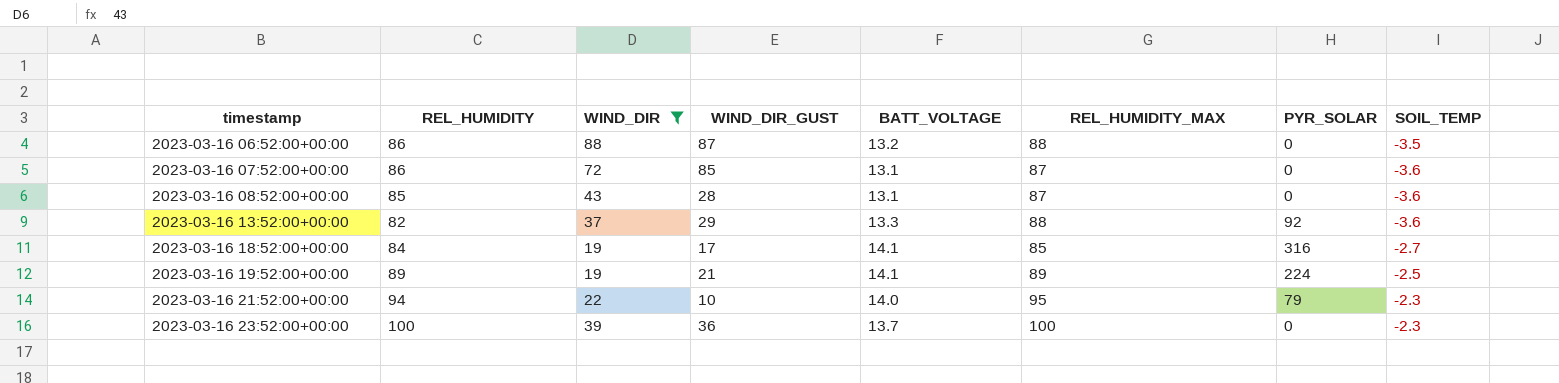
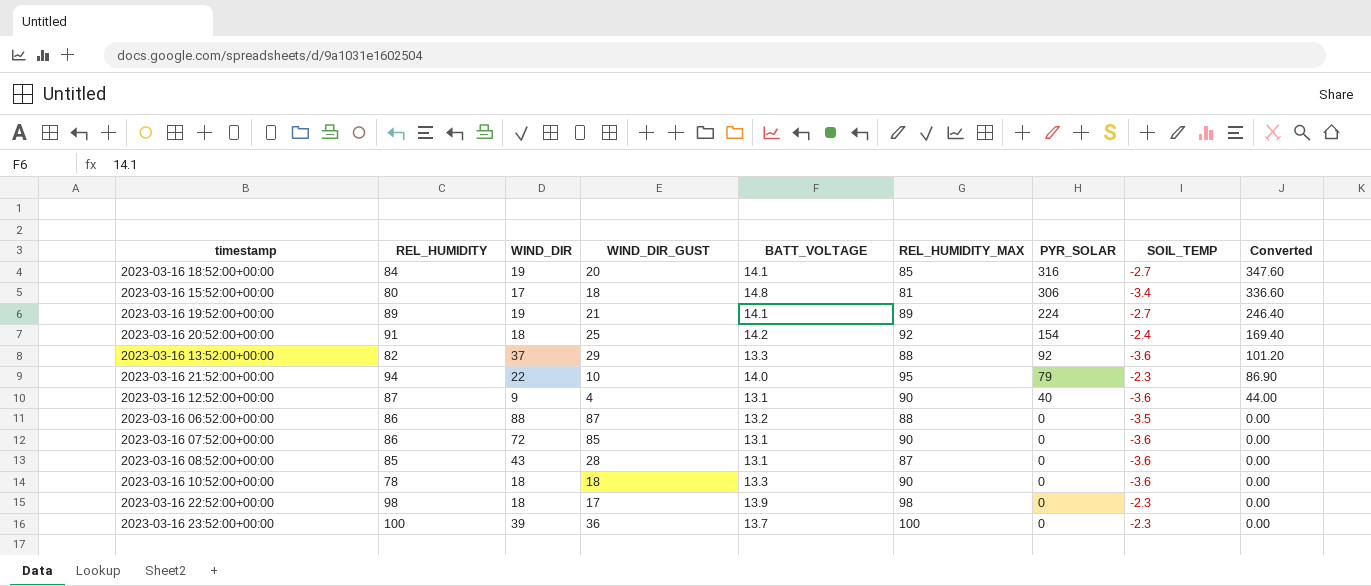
filter: WIND_DIR >= 19 -> none
row order: timestamp ascending -> PYR_SOLAR descending
column Converted | formula: none -> [PYR_SOLAR] * 1.1
2023-03-16 18:52:00+00:00 | WIND_DIR_GUST: 17 -> 20
2023-03-16 19:52:00+00:00 | SOIL_TEMP: -2.5 -> -2.7
2023-03-16 07:52:00+00:00 | REL_HUMIDITY_MAX: 87 -> 90

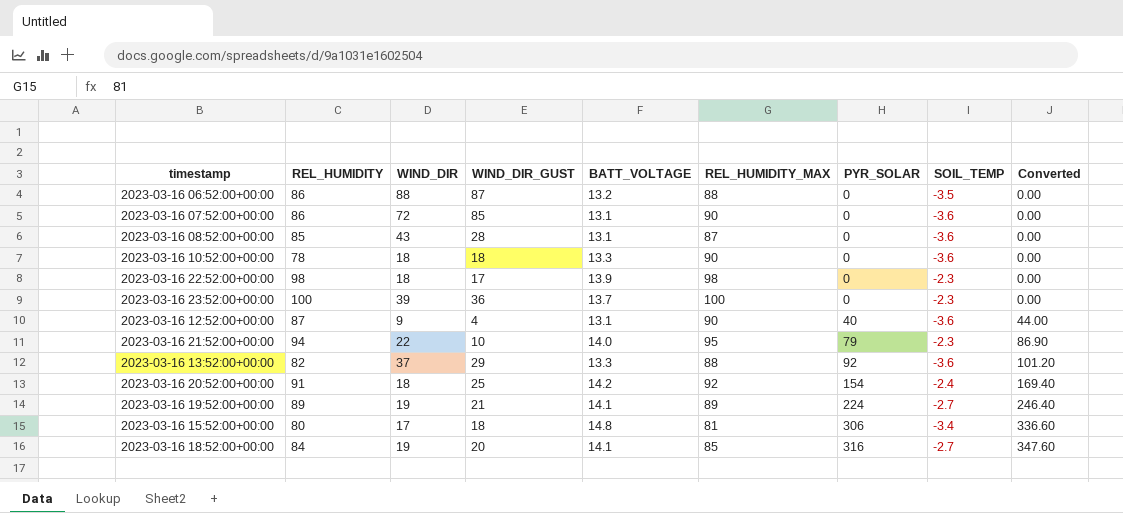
row order: PYR_SOLAR descending -> PYR_SOLAR ascending

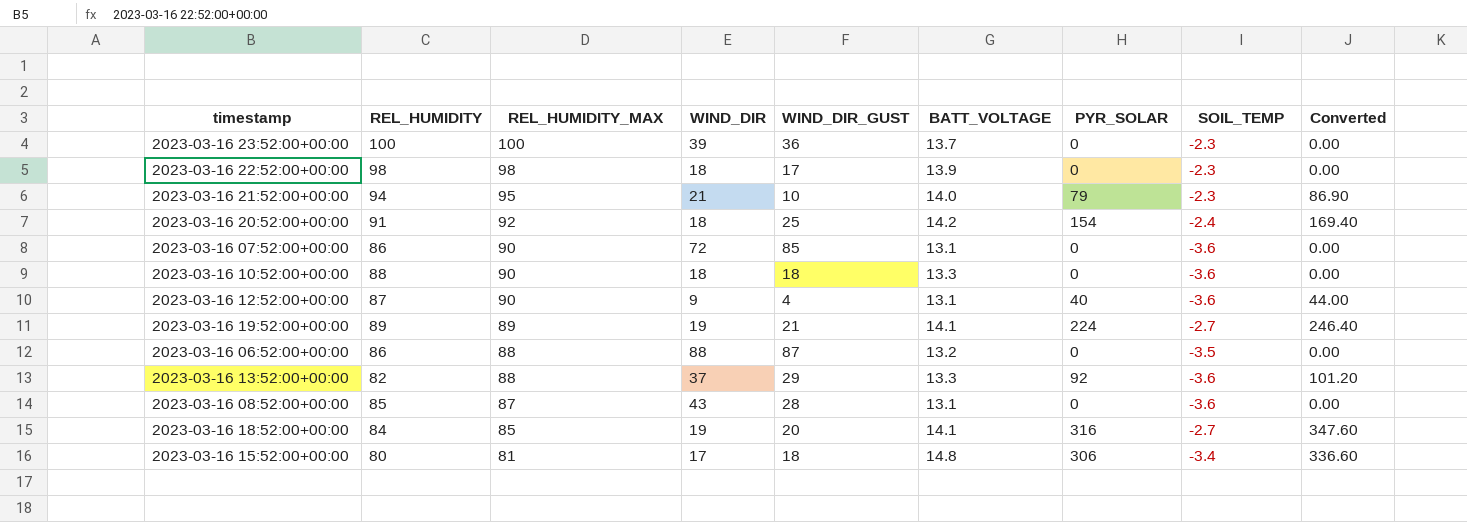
row order: PYR_SOLAR ascending -> REL_HUMIDITY_MAX descending
column REL_HUMIDITY_MAX | position: 6 -> 3
2023-03-16 21:52:00+00:00 | WIND_DIR: 22 -> 21
2023-03-16 10:52:00+00:00 | REL_HUMIDITY: 78 -> 88

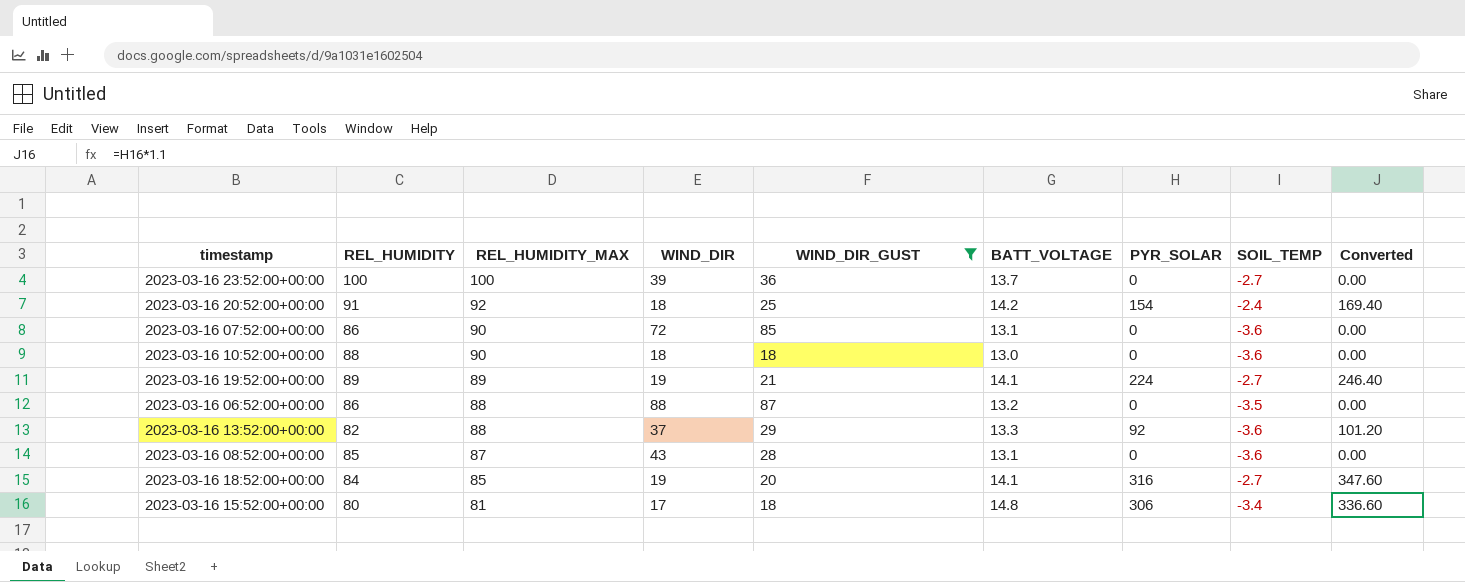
filter: none -> WIND_DIR_GUST >= 18
2023-03-16 23:52:00+00:00 | SOIL_TEMP: -2.3 -> -2.7
2023-03-16 10:52:00+00:00 | BATT_VOLTAGE: 13.3 -> 13.0

